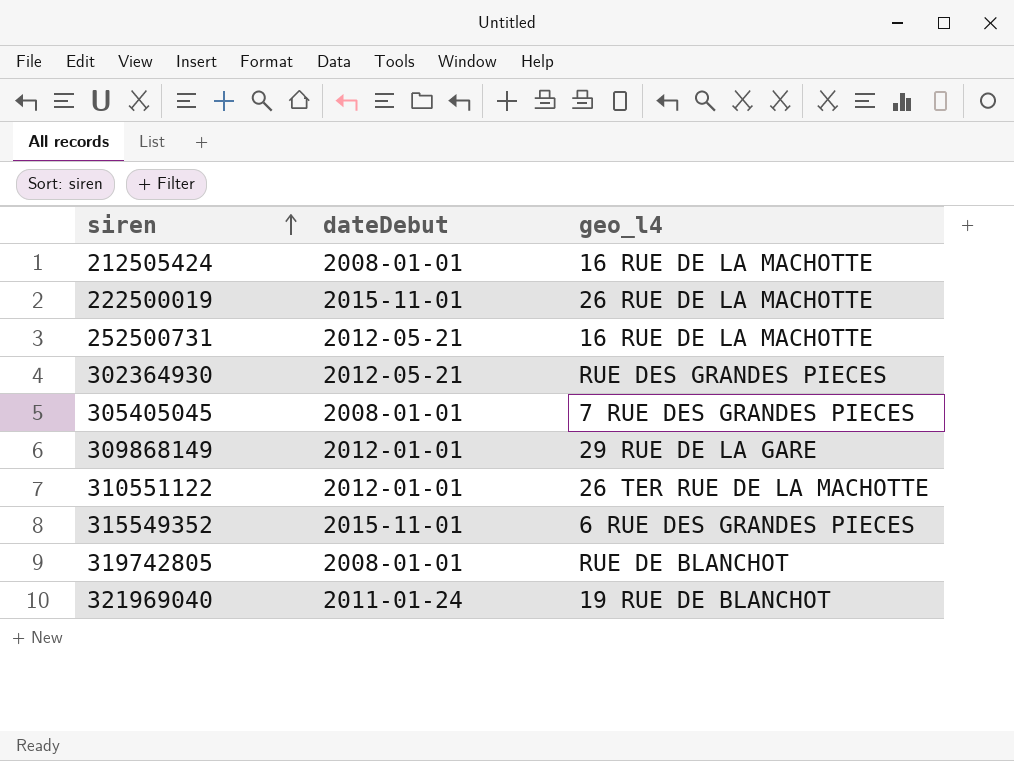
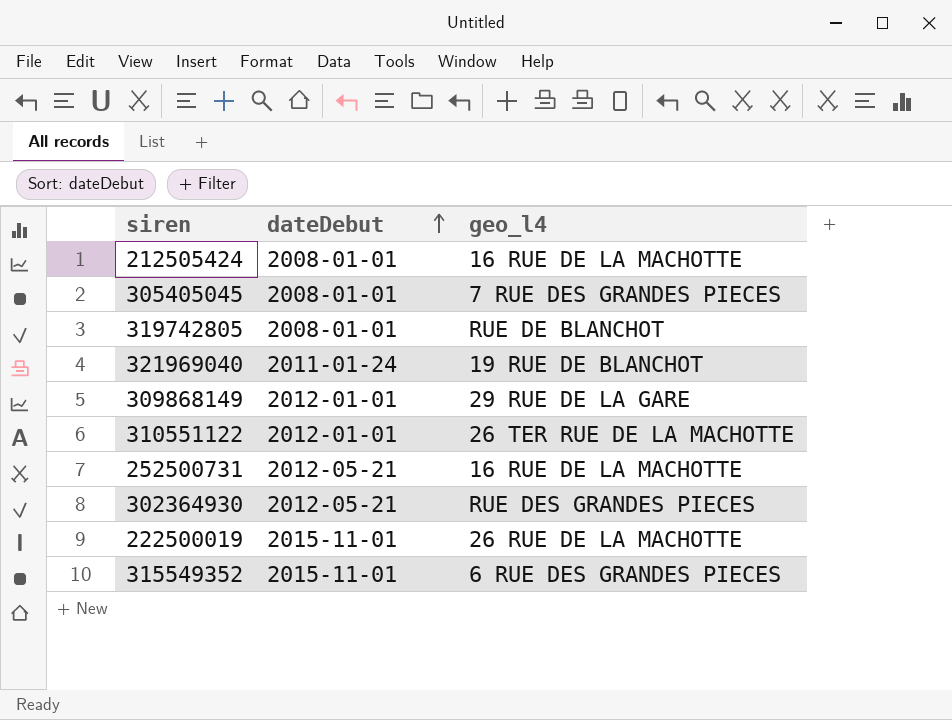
row order: siren ascending -> dateDebut ascending

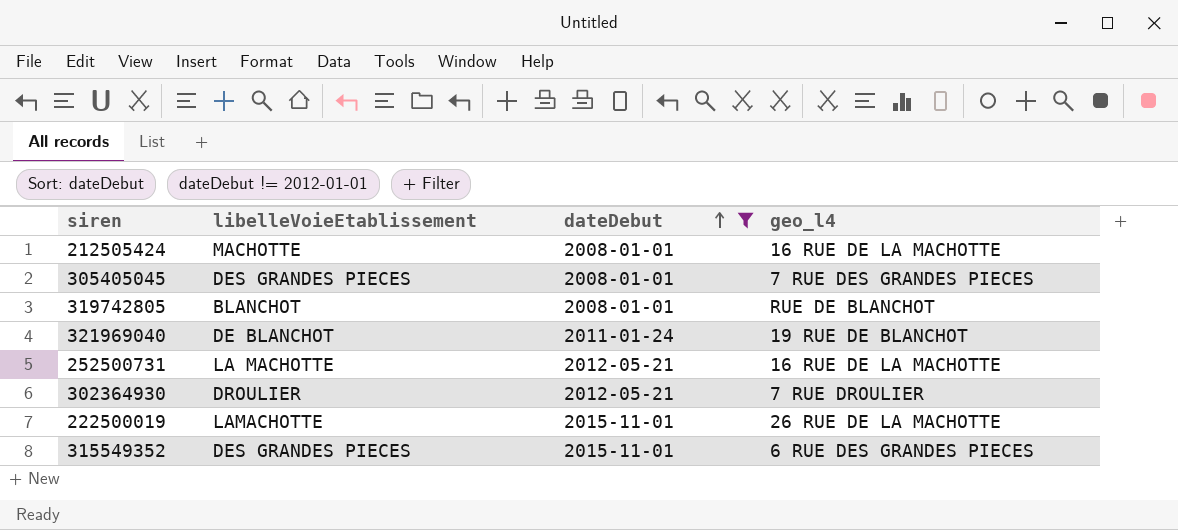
filter: none -> dateDebut != 2012-01-01
column libelleVoieEtablissement | position: none -> 2
302364930 | geo_l4: RUE DES GRANDES PIECES -> 7 RUE DROULIER

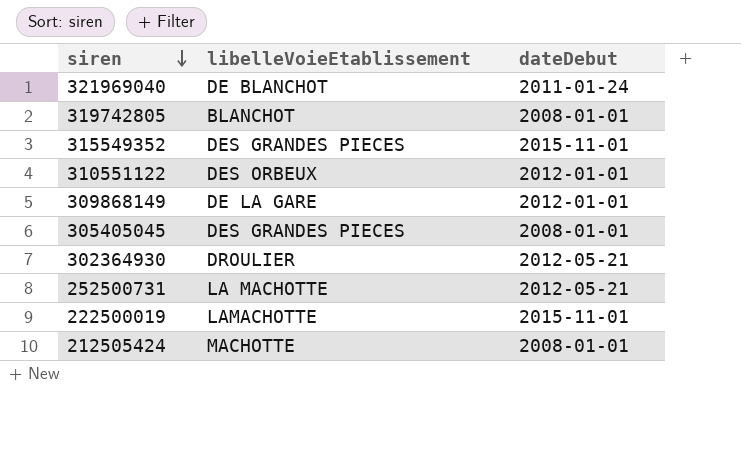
filter: dateDebut != 2012-01-01 -> none
row order: dateDebut ascending -> siren descending
column geo_l4 | position: 4 -> none

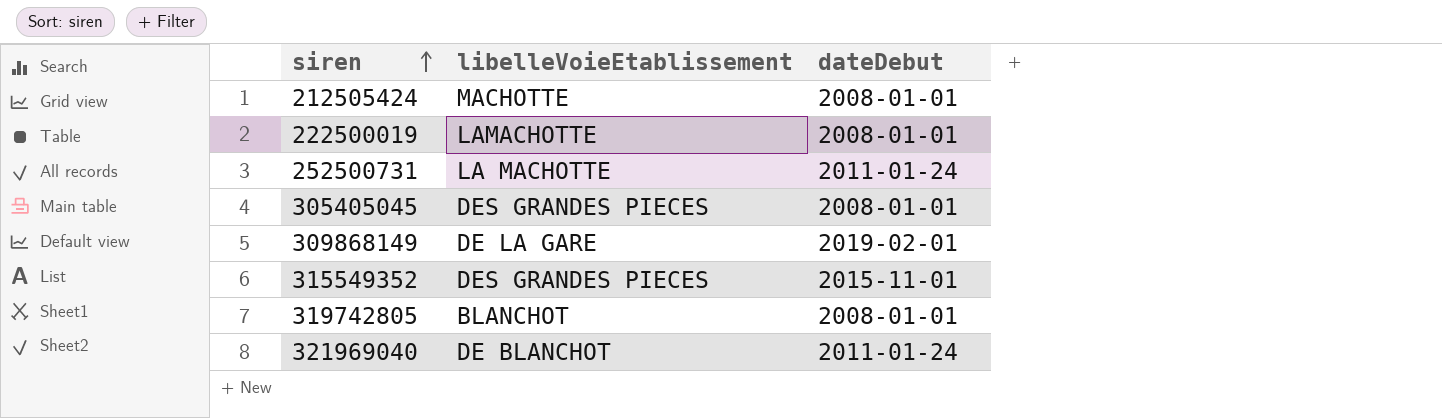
row order: siren descending -> siren ascending
row 310551122: DES ORBEUX | 2012-01-01 -> none
row 302364930: DROULIER | 2012-05-21 -> none
222500019 | dateDebut: 2015-11-01 -> 2008-01-01
252500731 | dateDebut: 2012-05-21 -> 2011-01-24
309868149 | dateDebut: 2012-01-01 -> 2019-02-01

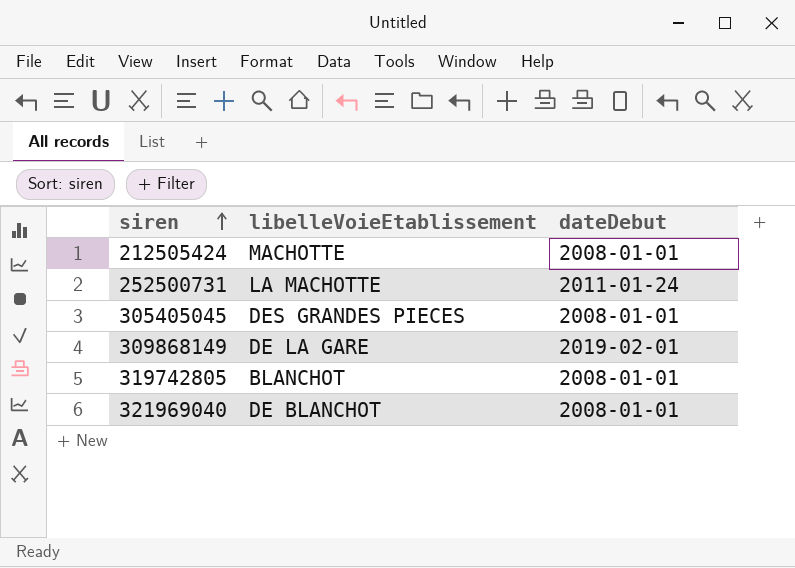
row 222500019: LAMACHOTTE | 2008-01-01 -> none
row 315549352: DES GRANDES PIECES | 2015-11-01 -> none
321969040 | dateDebut: 2011-01-24 -> 2008-01-01

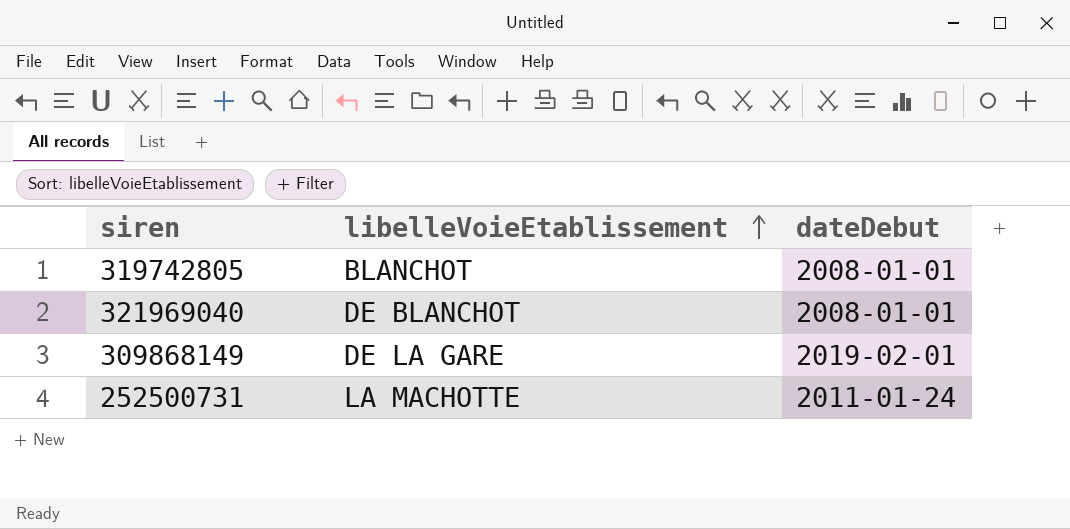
row order: siren ascending -> libelleVoieEtablissement ascending
row 212505424: MACHOTTE | 2008-01-01 -> none
row 305405045: DES GRANDES PIECES | 2008-01-01 -> none

